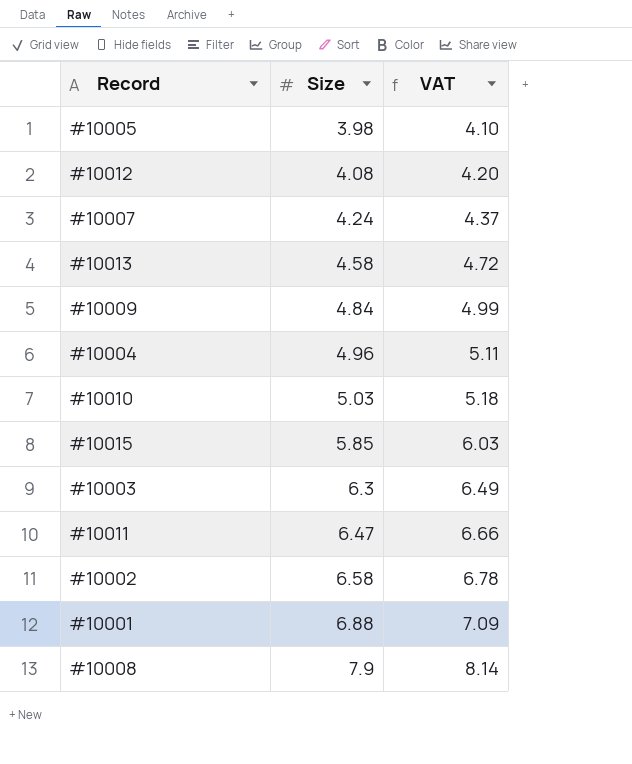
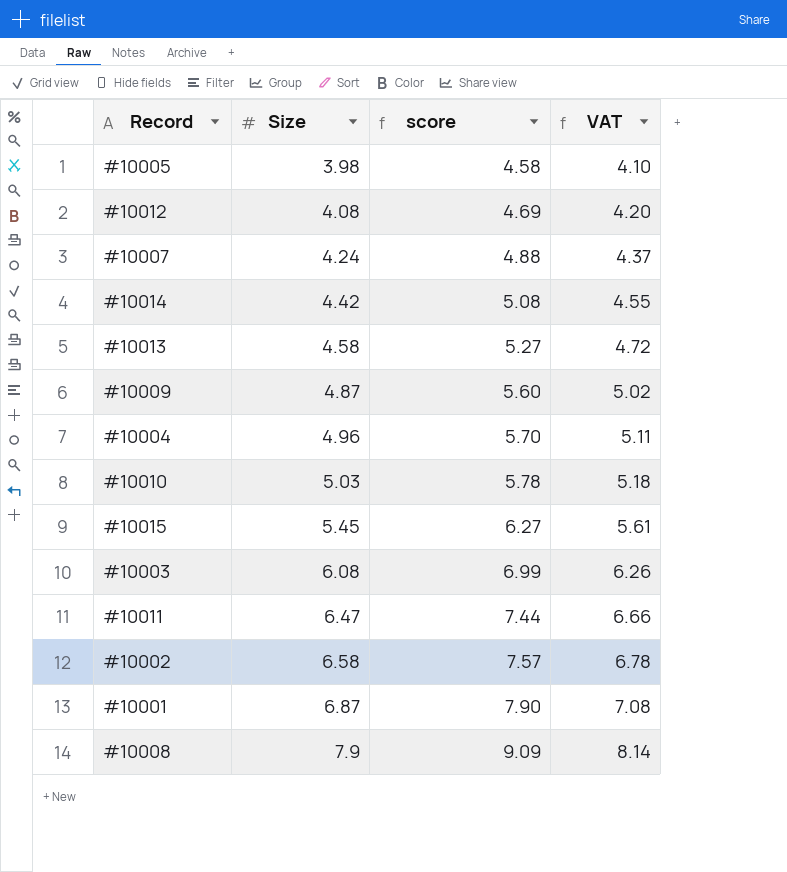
column score | formula: none -> [Size] * 1.15
row #10014: none -> 4.42 | 5.08 | 4.55
#10009 | Size: 4.84 -> 4.87
#10009 | VAT: 4.99 -> 5.02
#10015 | Size: 5.85 -> 5.45
#10015 | VAT: 6.03 -> 5.61
#10003 | Size: 6.3 -> 6.08
#10003 | VAT: 6.49 -> 6.26
#10001 | Size: 6.88 -> 6.87
#10001 | VAT: 7.09 -> 7.08

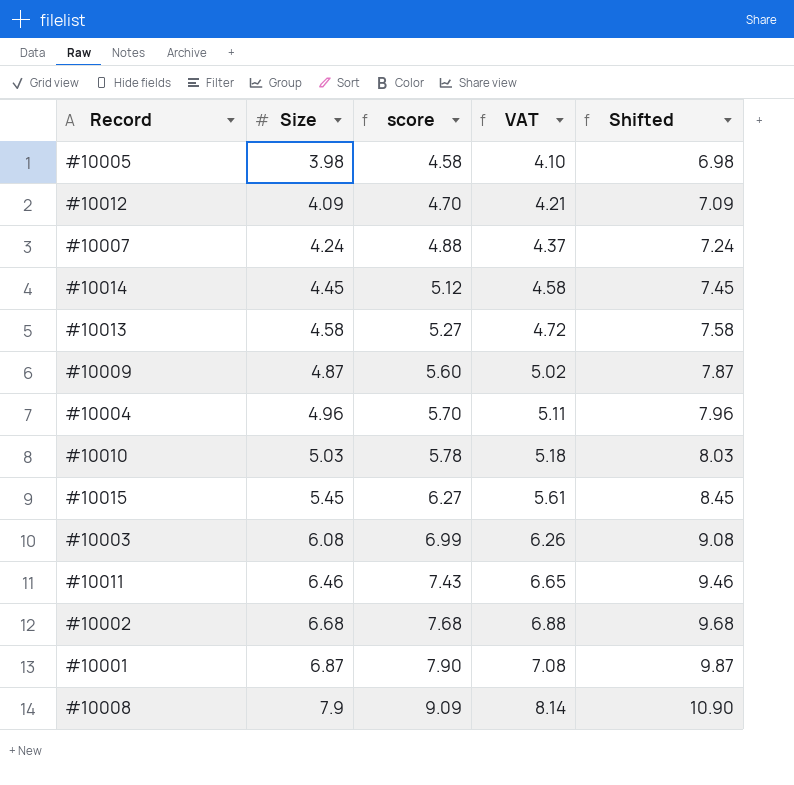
column Shifted | formula: none -> [Size] + 3
#10012 | Size: 4.08 -> 4.09
#10012 | score: 4.69 -> 4.70
#10012 | VAT: 4.20 -> 4.21
#10014 | Size: 4.42 -> 4.45
#10014 | score: 5.08 -> 5.12
#10014 | VAT: 4.55 -> 4.58
#10011 | Size: 6.47 -> 6.46
#10011 | score: 7.44 -> 7.43
#10011 | VAT: 6.66 -> 6.65
#10002 | Size: 6.58 -> 6.68
#10002 | score: 7.57 -> 7.68
#10002 | VAT: 6.78 -> 6.88

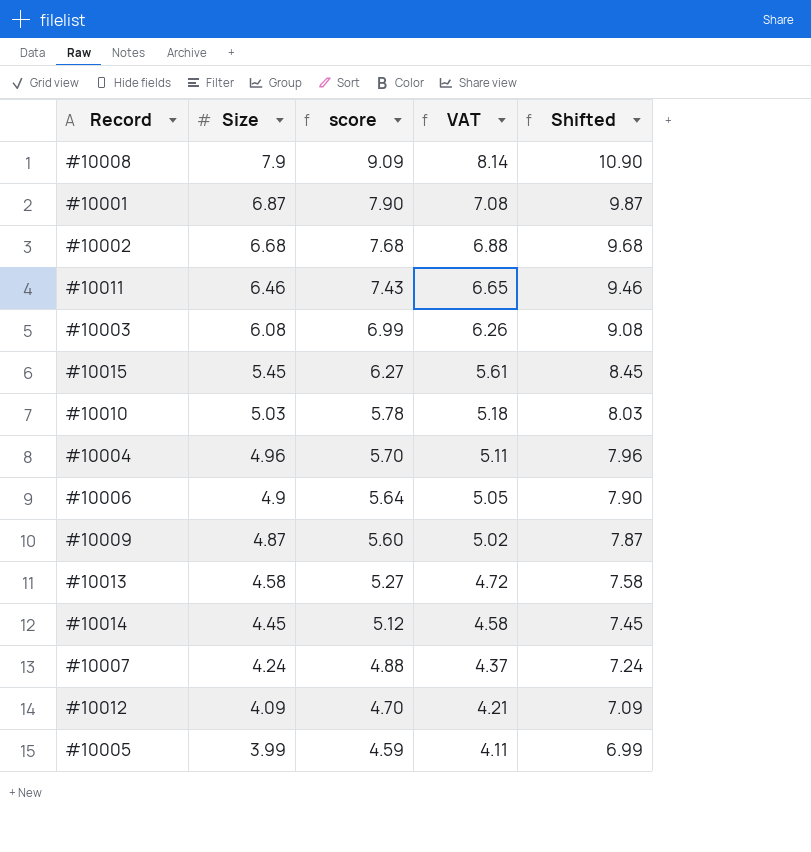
row order: Size ascending -> Size descending
row #10006: none -> 4.9 | 5.64 | 5.05 | 7.90
#10005 | Size: 3.98 -> 3.99
#10005 | score: 4.58 -> 4.59
#10005 | VAT: 4.10 -> 4.11
#10005 | Shifted: 6.98 -> 6.99

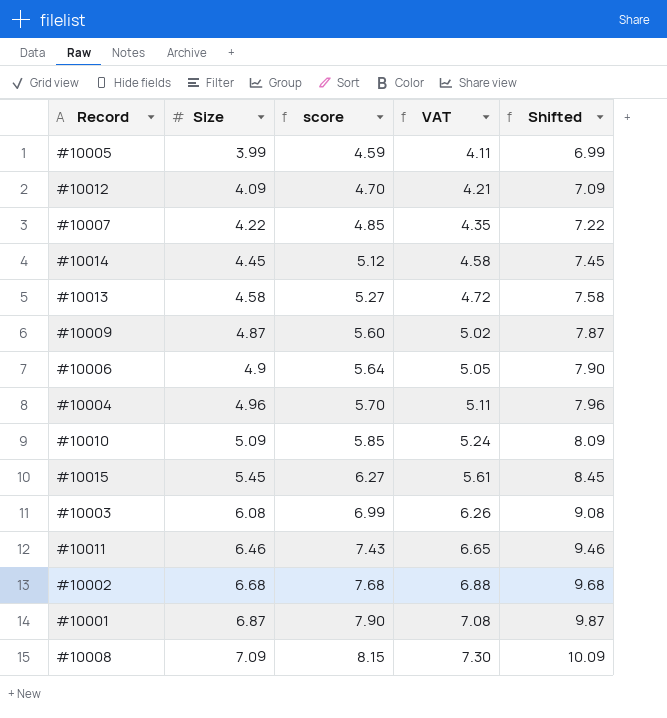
row order: Size descending -> Size ascending
#10007 | Size: 4.24 -> 4.22
#10007 | score: 4.88 -> 4.85
#10007 | VAT: 4.37 -> 4.35
#10007 | Shifted: 7.24 -> 7.22
#10010 | Size: 5.03 -> 5.09
#10010 | score: 5.78 -> 5.85
#10010 | VAT: 5.18 -> 5.24
#10010 | Shifted: 8.03 -> 8.09
#10008 | Size: 7.9 -> 7.09
#10008 | score: 9.09 -> 8.15
#10008 | VAT: 8.14 -> 7.30
#10008 | Shifted: 10.90 -> 10.09

